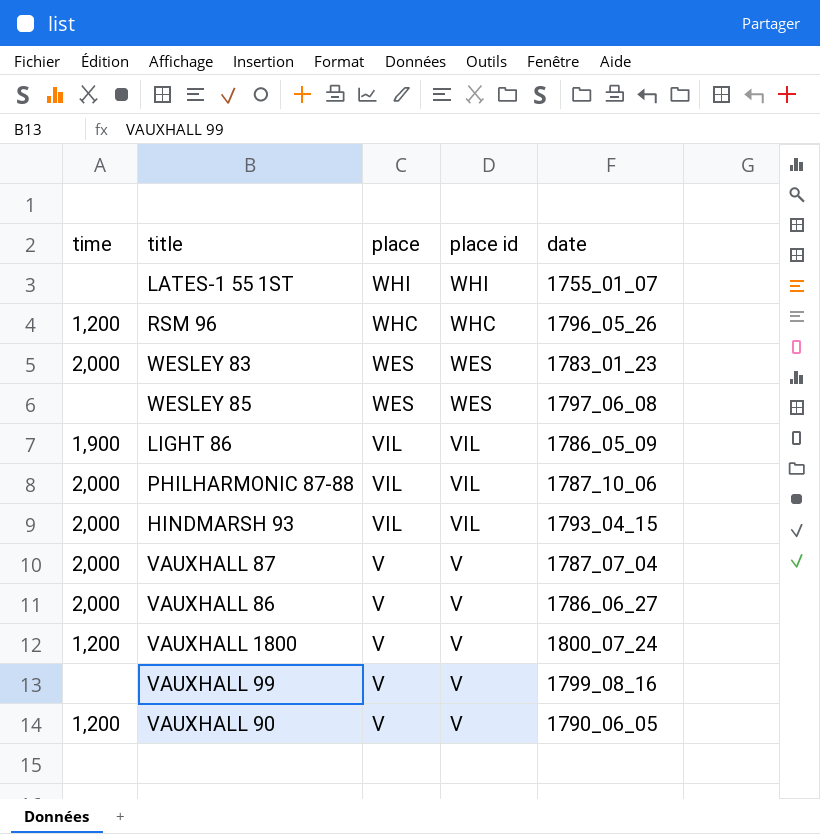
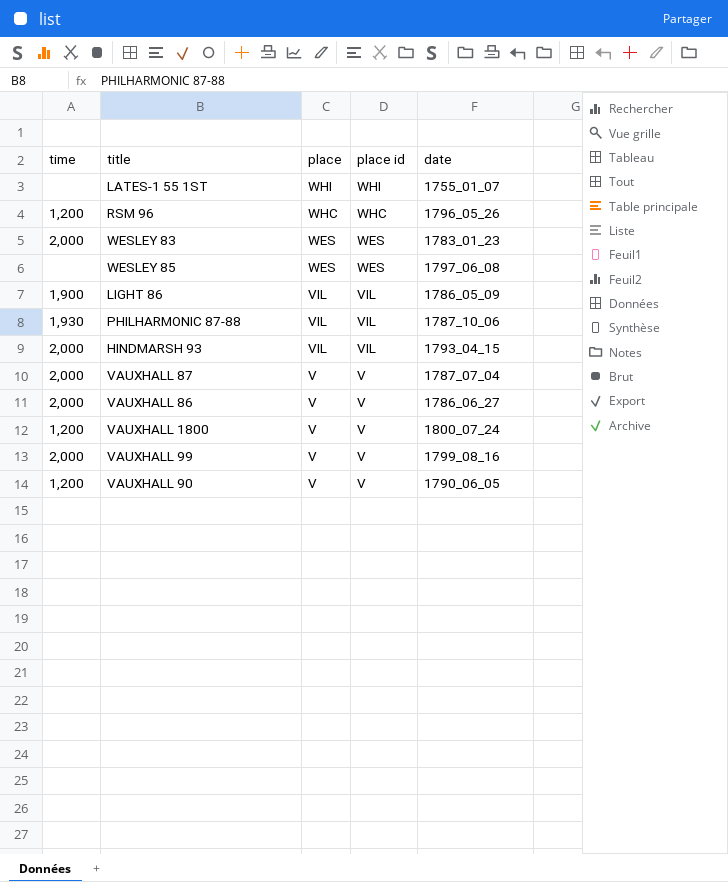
PHILHARMONIC 87-88 | time: 2,000 -> 1,930
VAUXHALL 99 | time: none -> 2,000

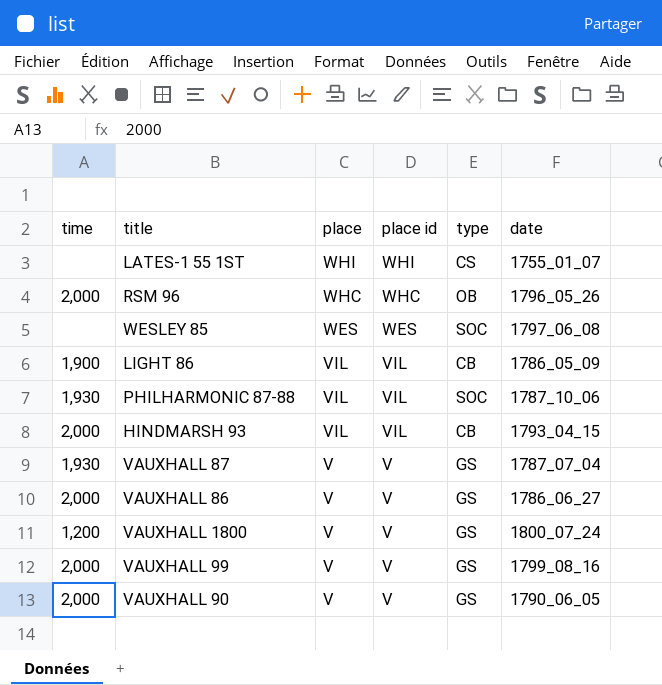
column type | position: none -> 5
row WESLEY 83: 2,000 | WES | WES | 1783_01_23 -> none
RSM 96 | time: 1,200 -> 2,000
VAUXHALL 87 | time: 2,000 -> 1,930
VAUXHALL 90 | time: 1,200 -> 2,000

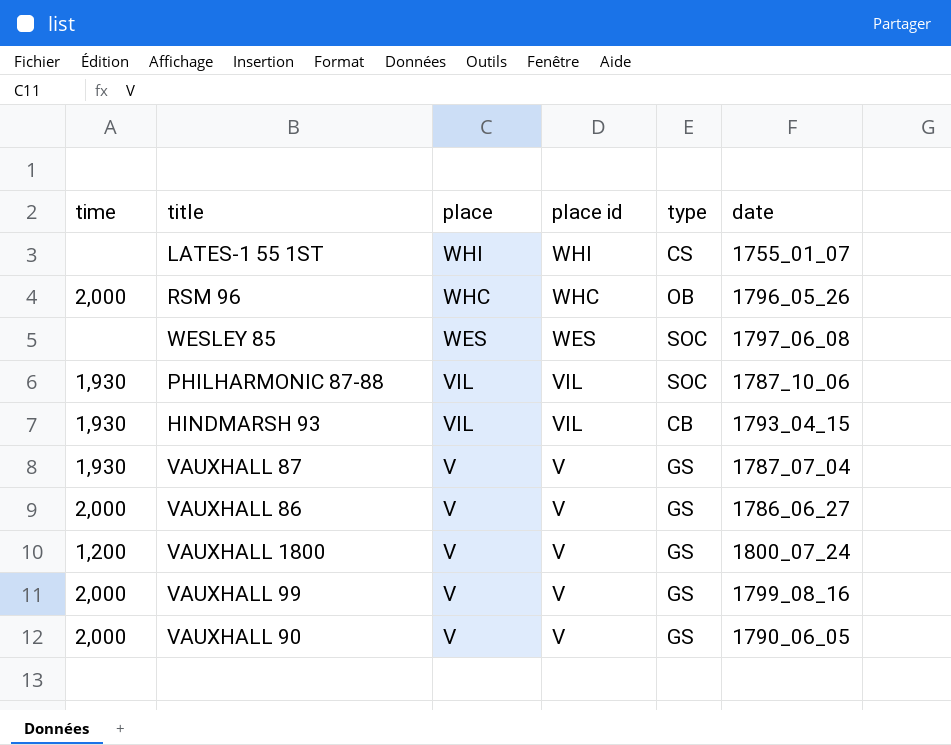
row LIGHT 86: 1,900 | VIL | VIL | CB | 1786_05_09 -> none
HINDMARSH 93 | time: 2,000 -> 1,930

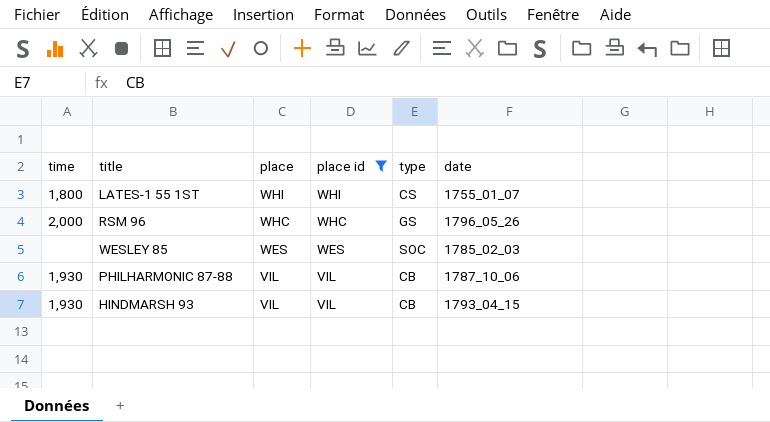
filter: none -> place id != V
LATES-1 55 1ST | time: none -> 1,800
RSM 96 | type: OB -> GS
WESLEY 85 | date: 1797_06_08 -> 1785_02_03
PHILHARMONIC 87-88 | type: SOC -> CB

